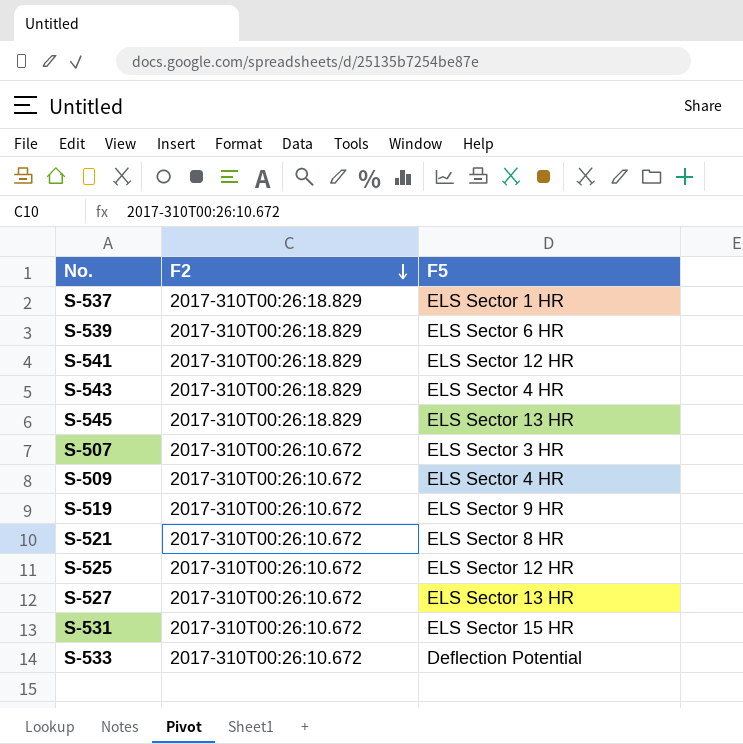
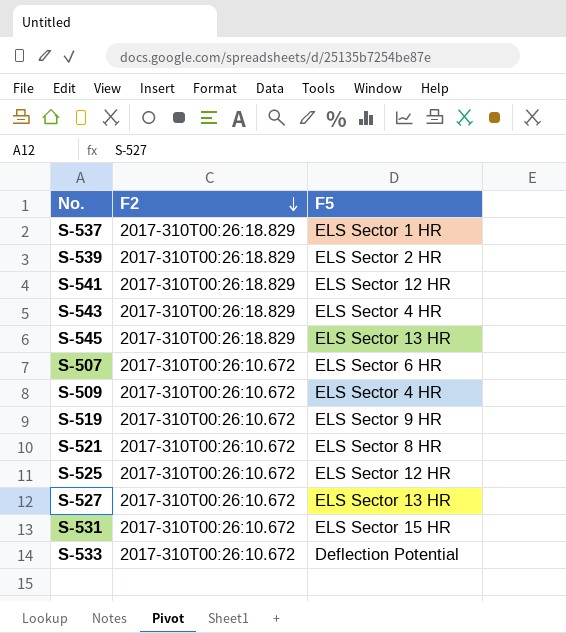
S-539 | F5: ELS Sector 6 HR -> ELS Sector 2 HR
S-507 | F5: ELS Sector 3 HR -> ELS Sector 6 HR

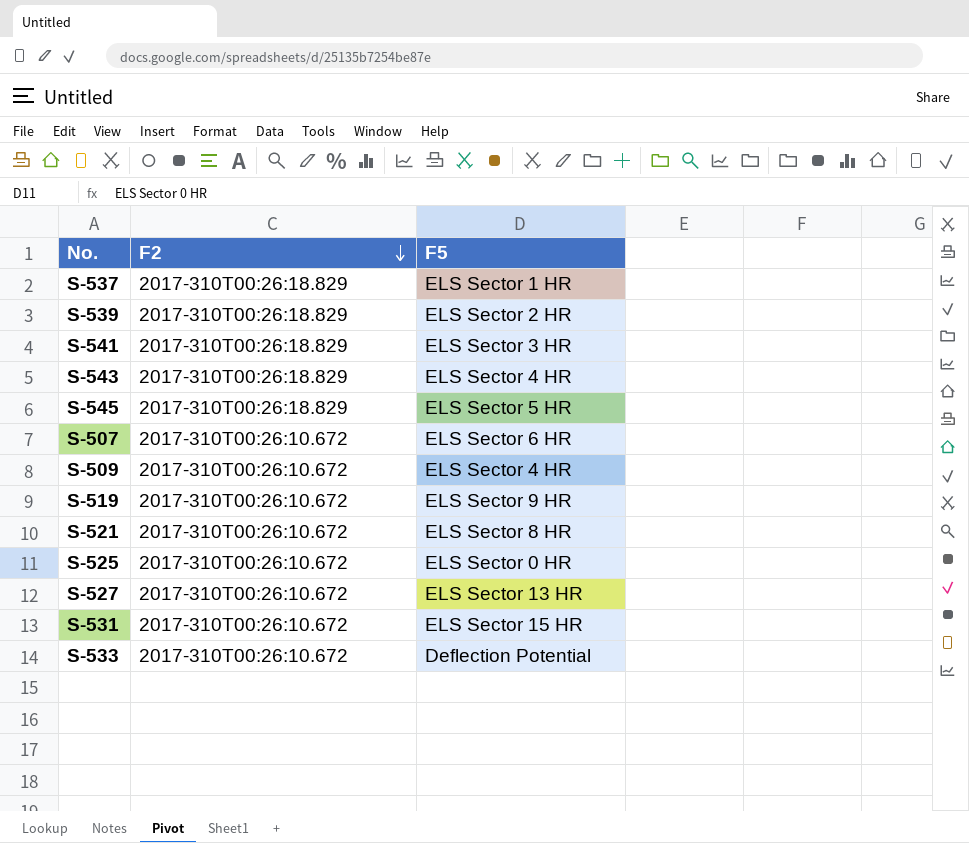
S-541 | F5: ELS Sector 12 HR -> ELS Sector 3 HR
S-545 | F5: ELS Sector 13 HR -> ELS Sector 5 HR
S-525 | F5: ELS Sector 12 HR -> ELS Sector 0 HR

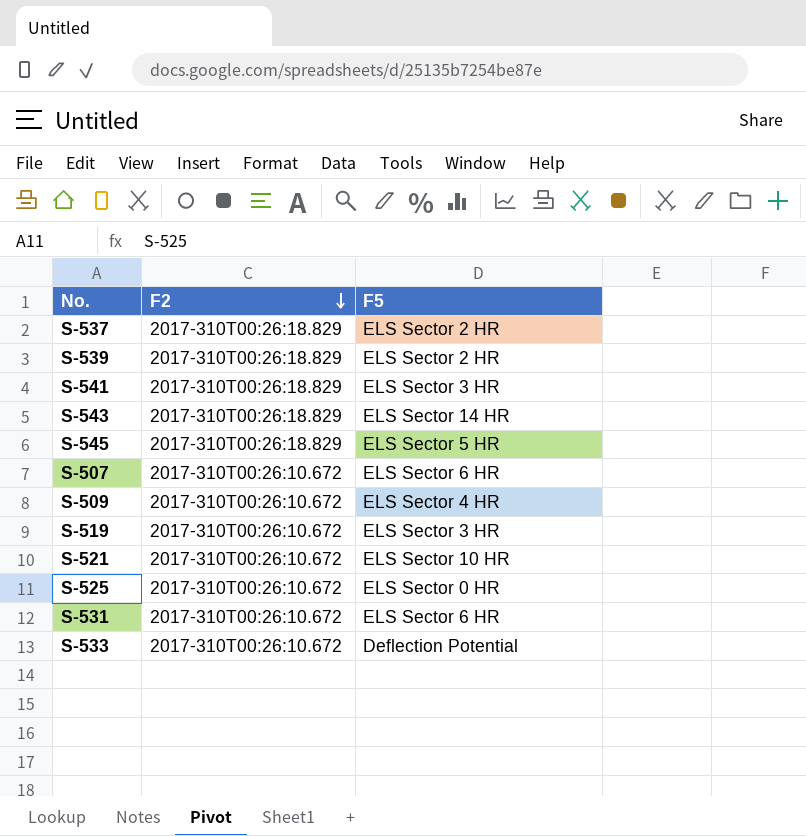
row S-527: 2017-310T00:26:10.672 | ELS Sector 13 HR -> none
S-537 | F5: ELS Sector 1 HR -> ELS Sector 2 HR
S-543 | F5: ELS Sector 4 HR -> ELS Sector 14 HR
S-519 | F5: ELS Sector 9 HR -> ELS Sector 3 HR
S-521 | F5: ELS Sector 8 HR -> ELS Sector 10 HR
S-531 | F5: ELS Sector 15 HR -> ELS Sector 6 HR

